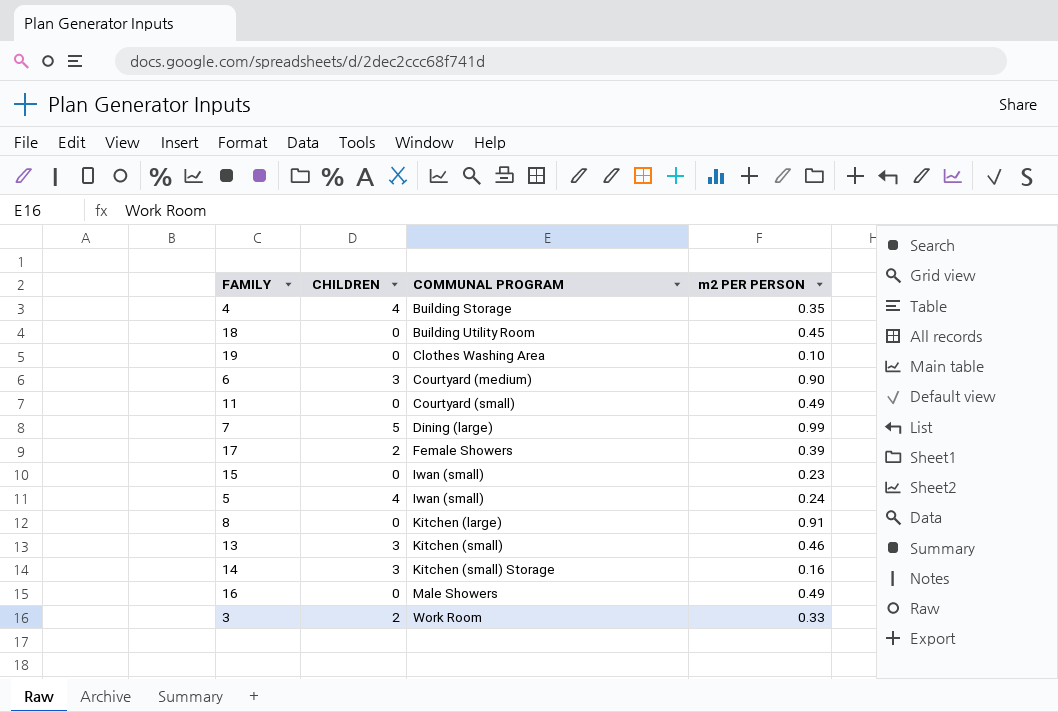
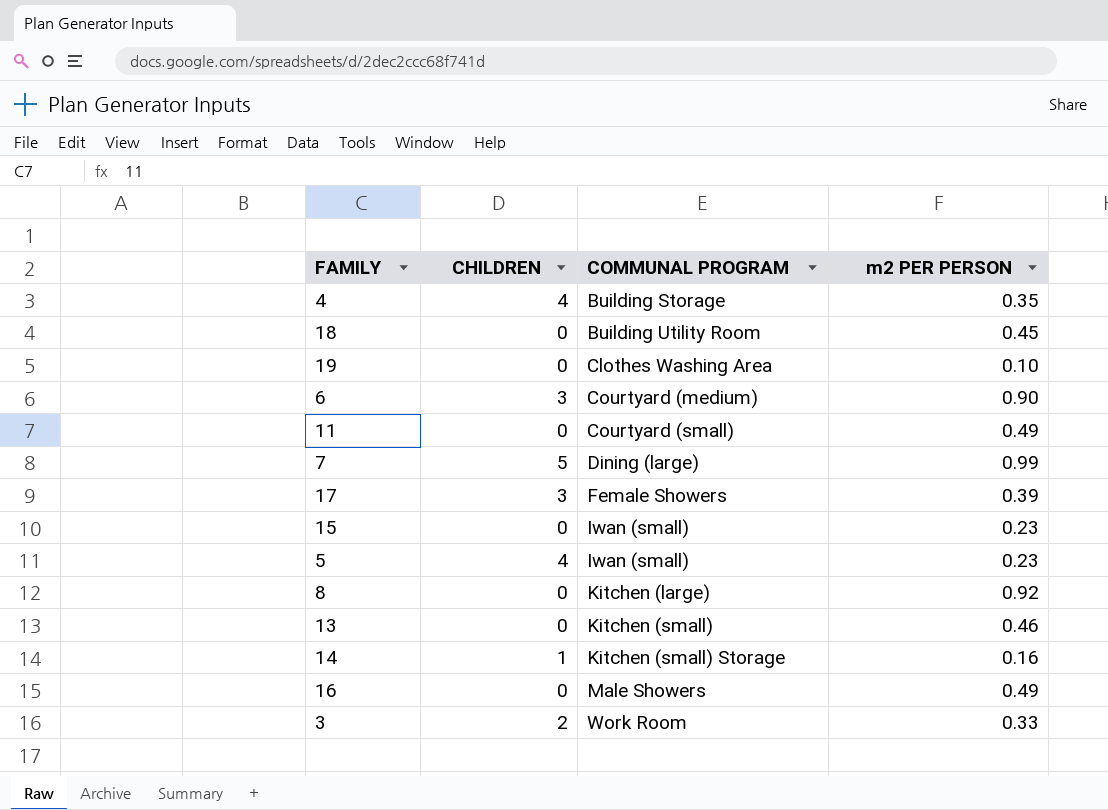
17 | CHILDREN: 2 -> 3
5 | m2 PER PERSON: 0.24 -> 0.23
8 | m2 PER PERSON: 0.91 -> 0.92
13 | CHILDREN: 3 -> 0
14 | CHILDREN: 3 -> 1

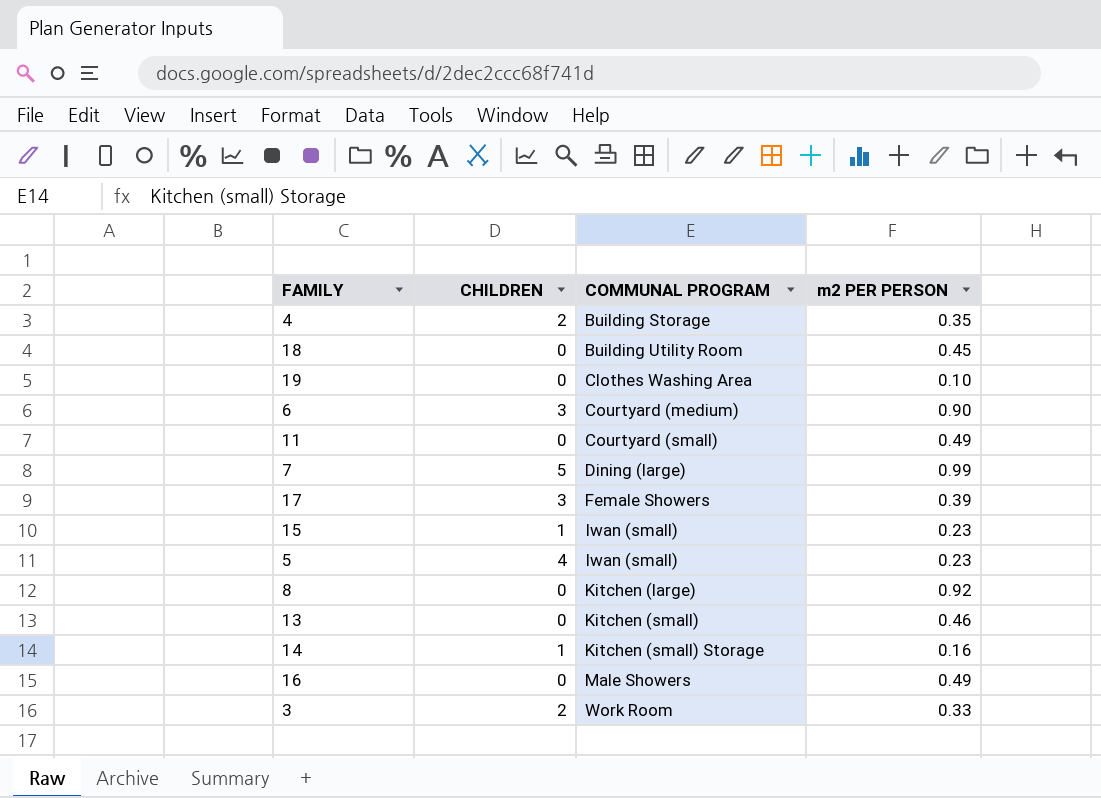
4 | CHILDREN: 4 -> 2
15 | CHILDREN: 0 -> 1

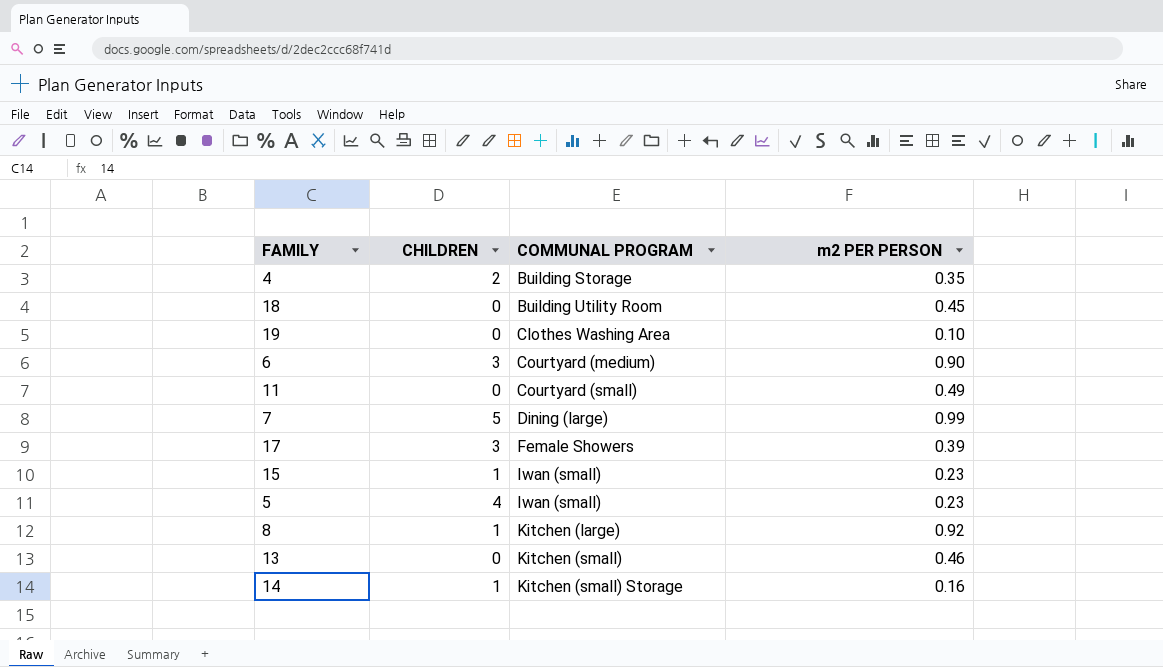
row 16: 0 | Male Showers | 0.49 -> none
row 3: 2 | Work Room | 0.33 -> none
8 | CHILDREN: 0 -> 1

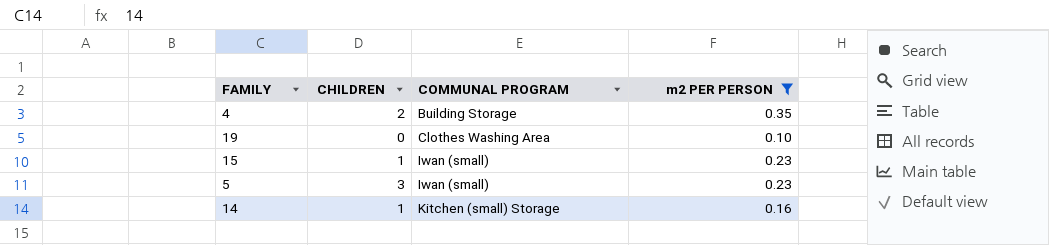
filter: none -> m2 PER PERSON <= 0.35
5 | CHILDREN: 4 -> 3

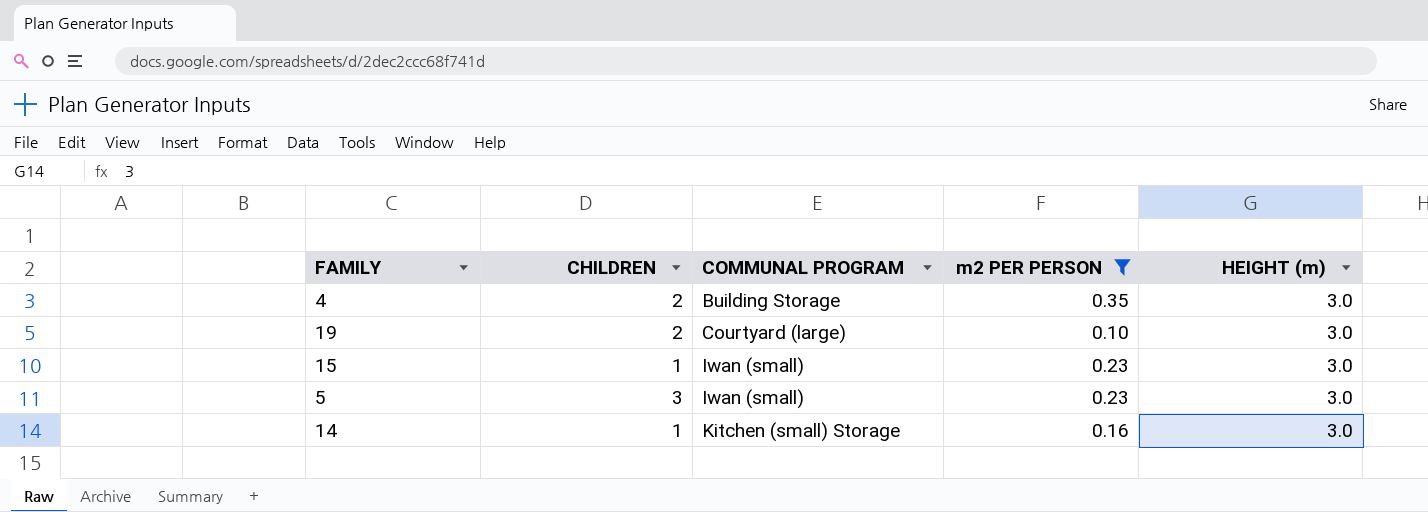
column HEIGHT (m) | position: none -> 5
19 | CHILDREN: 0 -> 2
19 | COMMUNAL PROGRAM: Clothes Washing Area -> Courtyard (large)

